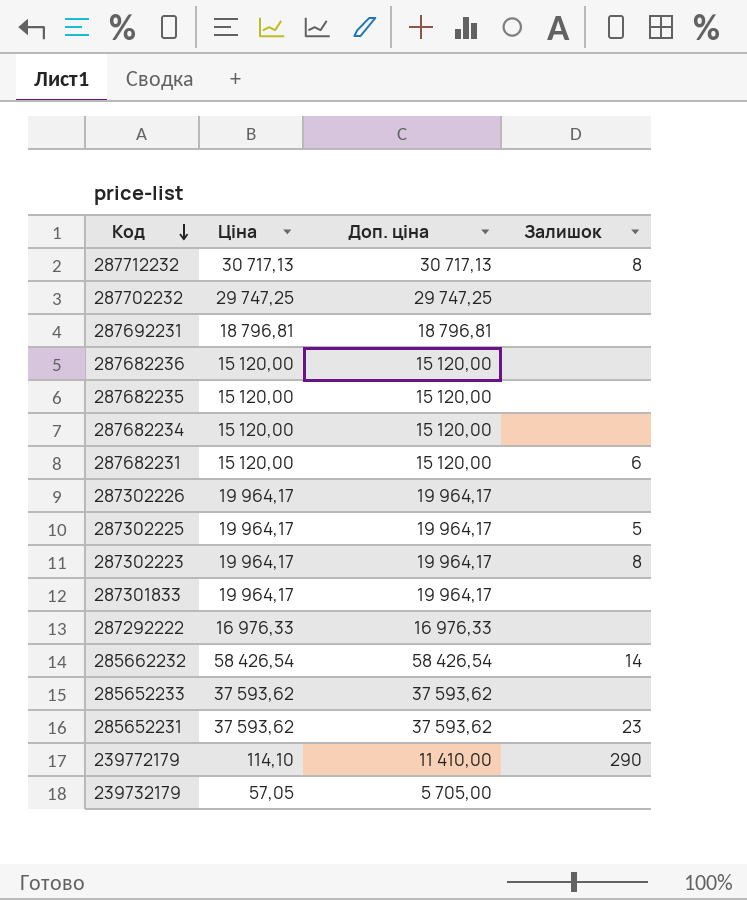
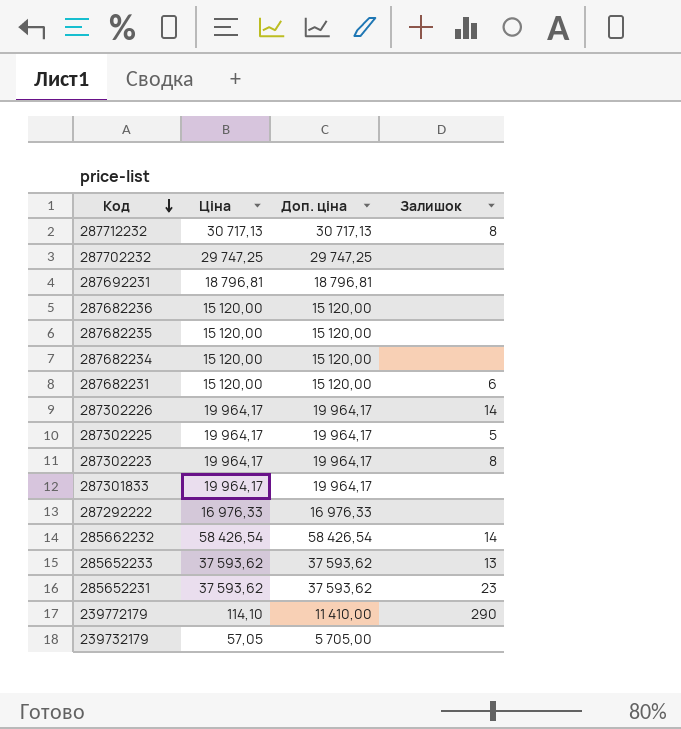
287302226 | Залишок: none -> 14
285652233 | Залишок: none -> 13

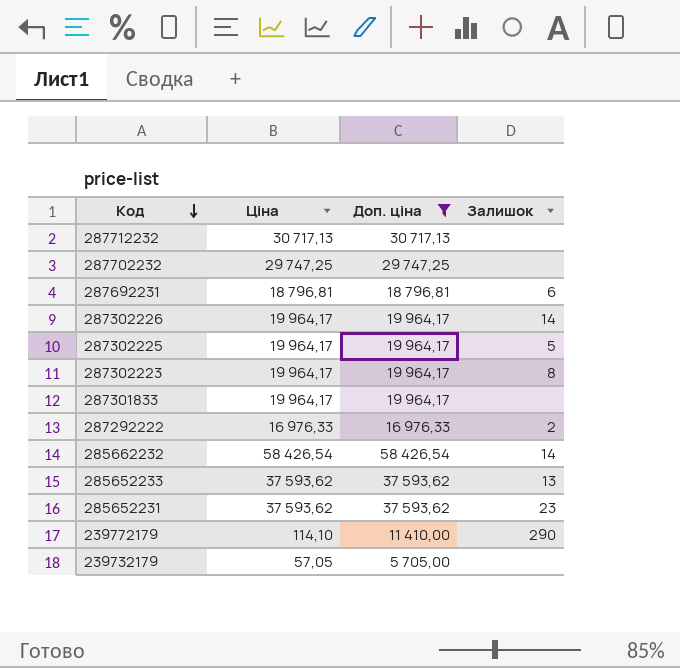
filter: none -> Доп. ціна != 15 120,00
287712232 | Залишок: 8 -> none
287692231 | Залишок: none -> 6
287292222 | Залишок: none -> 2

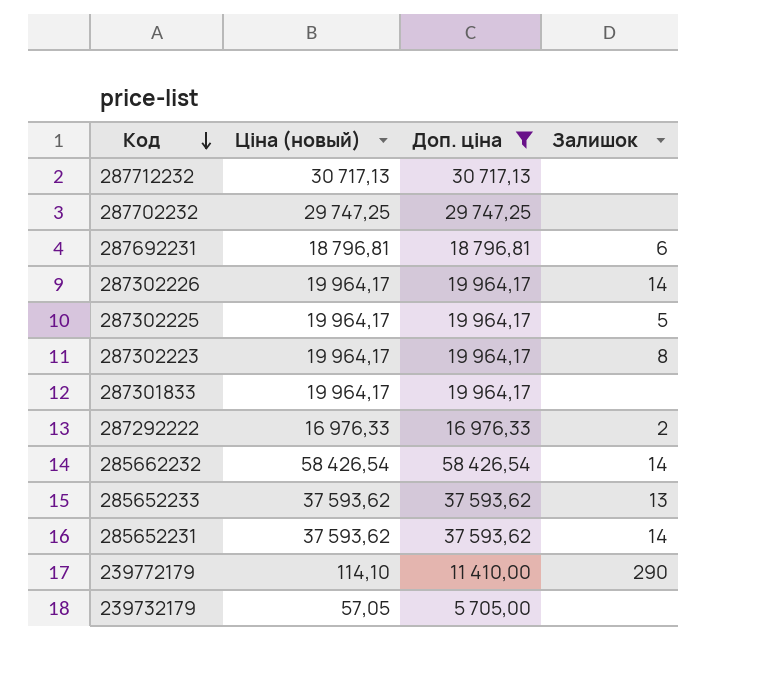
column name: Ціна -> Ціна (новый)
285652231 | Залишок: 23 -> 14

